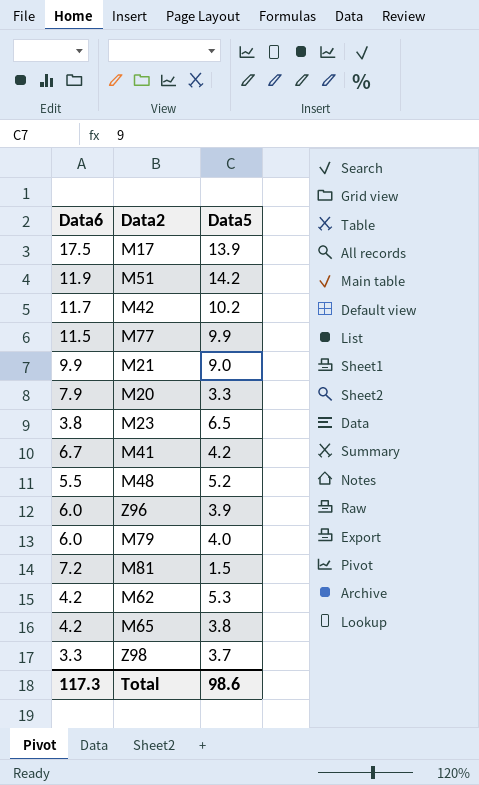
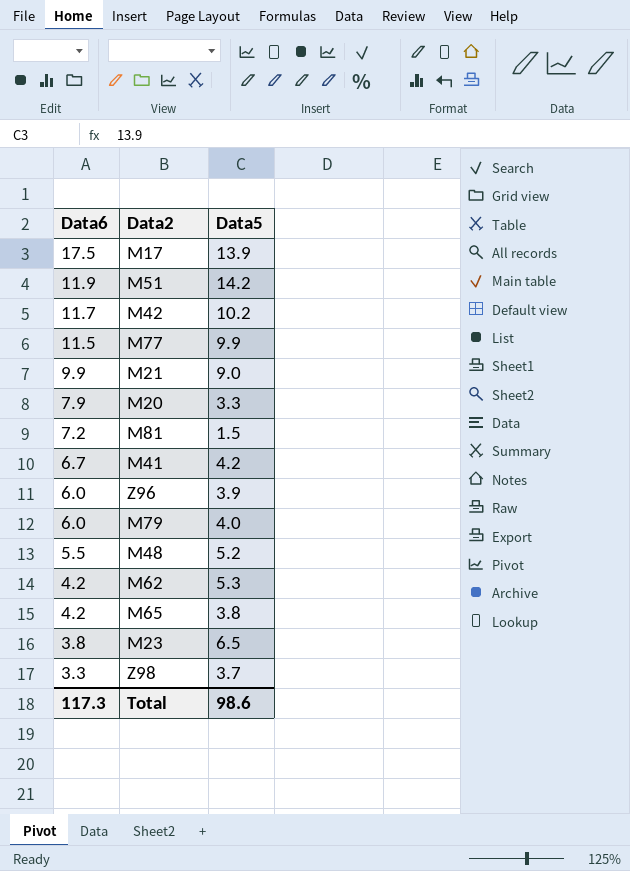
row order: none -> Data6 descending

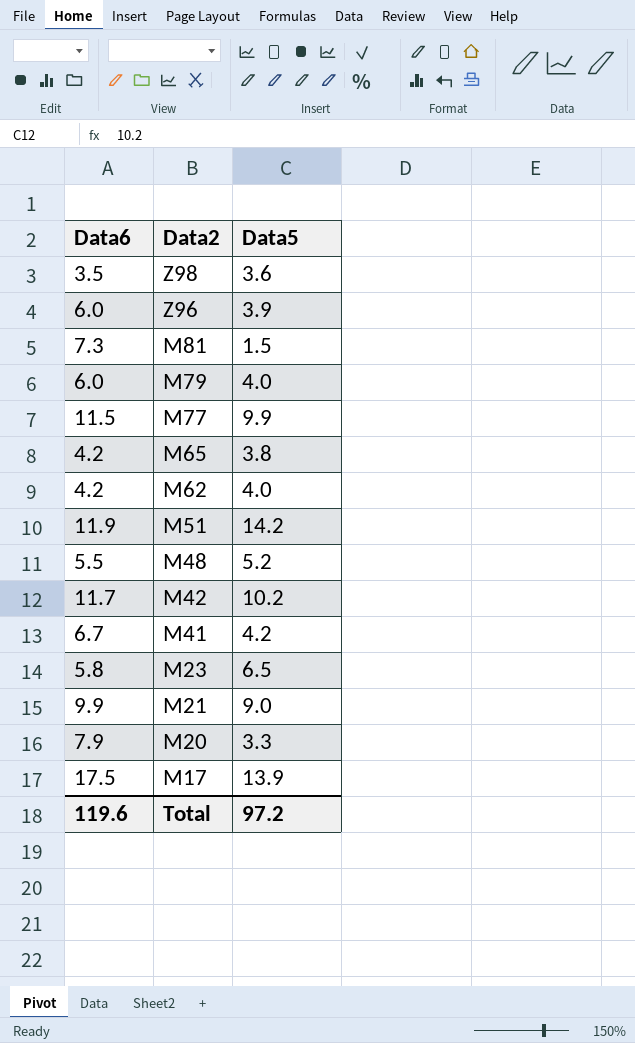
row order: Data6 descending -> Data2 descending
Z98 | Data6: 3.3 -> 3.5
Z98 | Data5: 3.7 -> 3.6
M81 | Data6: 7.2 -> 7.3
M62 | Data5: 5.3 -> 4.0
M23 | Data6: 3.8 -> 5.8
Total | Data6: 117.3 -> 119.6
Total | Data5: 98.6 -> 97.2

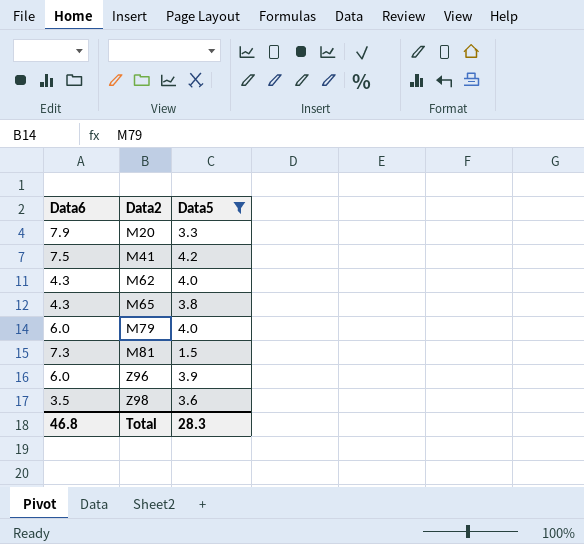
filter: none -> Data5 <= 4.2
row order: Data2 descending -> Data2 ascending
M41 | Data6: 6.7 -> 7.5
M62 | Data6: 4.2 -> 4.3
M65 | Data6: 4.2 -> 4.3
Total | Data6: 119.6 -> 46.8
Total | Data5: 97.2 -> 28.3

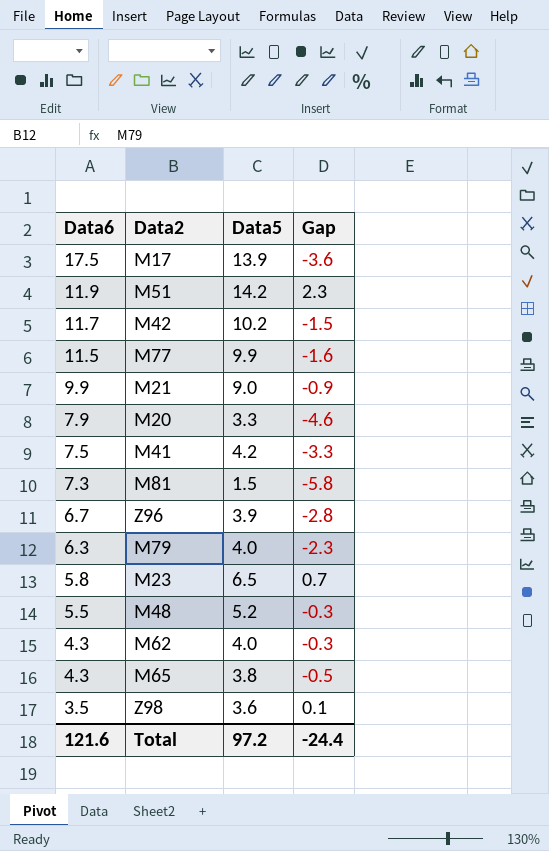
filter: Data5 <= 4.2 -> none
row order: Data2 ascending -> Data6 descending
column Gap | formula: none -> [Data5] - [Data6]
Z96 | Data6: 6.0 -> 6.7
M79 | Data6: 6.0 -> 6.3
Total | Data6: 46.8 -> 121.6
Total | Data5: 28.3 -> 97.2

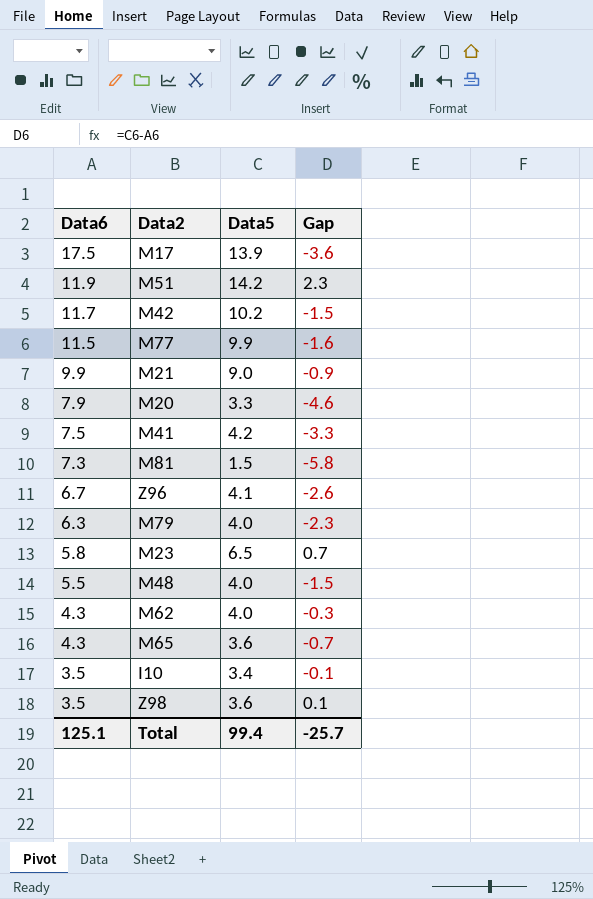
Z96 | Data5: 3.9 -> 4.1
Z96 | Gap: -2.8 -> -2.6
M48 | Data5: 5.2 -> 4.0
M48 | Gap: -0.3 -> -1.5
M65 | Data5: 3.8 -> 3.6
M65 | Gap: -0.5 -> -0.7
row I10: none -> 3.5 | 3.4 | -0.1
Total | Data6: 121.6 -> 125.1
Total | Data5: 97.2 -> 99.4
Total | Gap: -24.4 -> -25.7

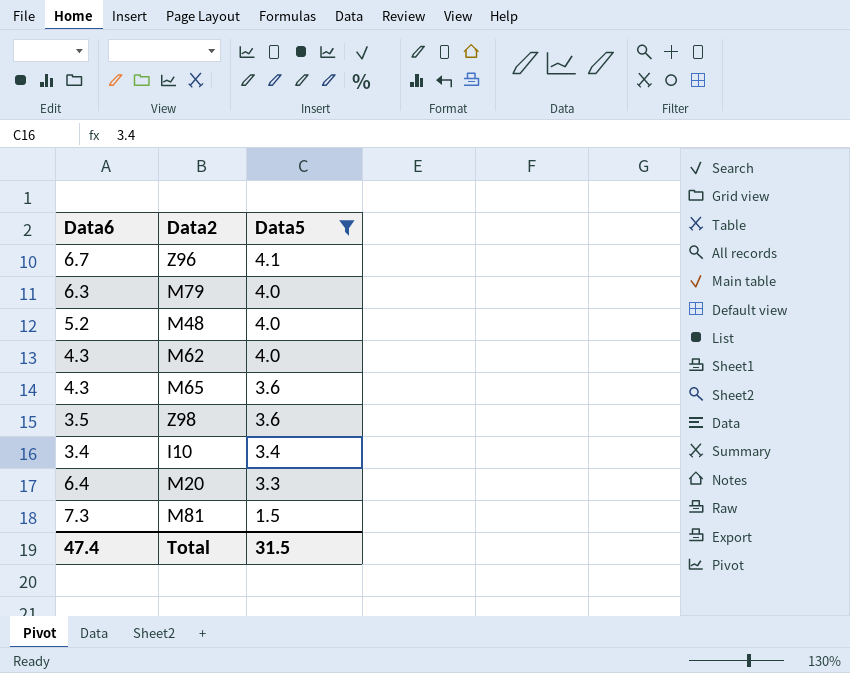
filter: none -> Data5 <= 4.1
row order: Data6 descending -> Data5 descending
column Gap | formula: [Data5] - [Data6] -> none
M48 | Data6: 5.5 -> 5.2
I10 | Data6: 3.5 -> 3.4
M20 | Data6: 7.9 -> 6.4
Total | Data6: 125.1 -> 47.4
Total | Data5: 99.4 -> 31.5

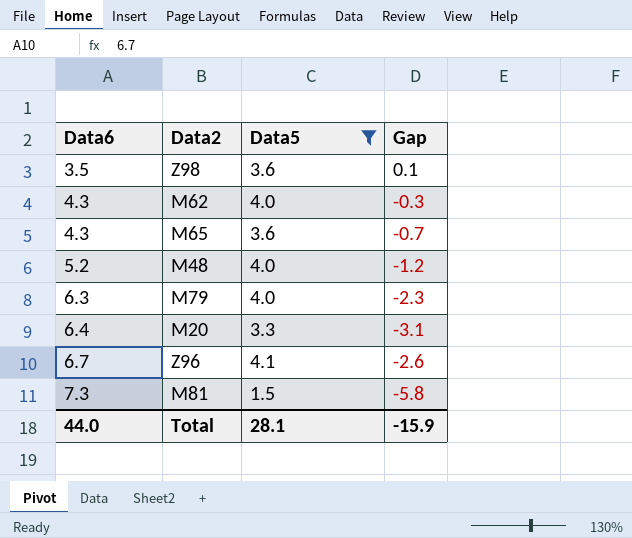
row order: Data5 descending -> Data6 ascending
column Gap | formula: none -> [Data5] - [Data6]
row I10: 3.4 | 3.4 -> none
Total | Data6: 47.4 -> 44.0
Total | Data5: 31.5 -> 28.1

